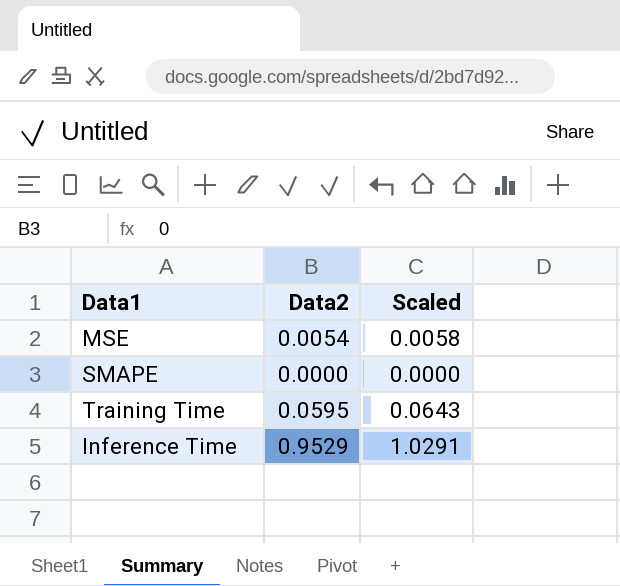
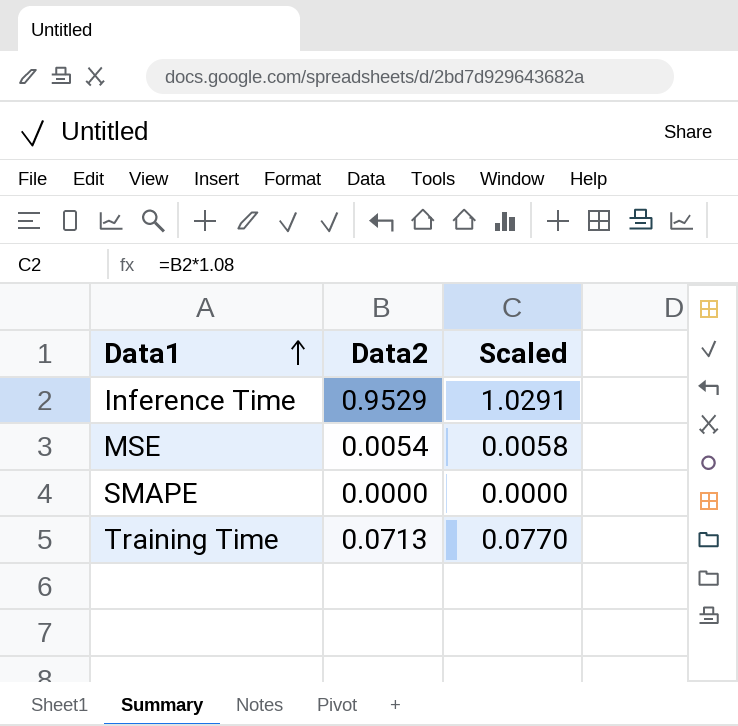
row order: none -> Data1 ascending
Training Time | Data2: 0.0595 -> 0.0713
Training Time | Scaled: 0.0643 -> 0.0770

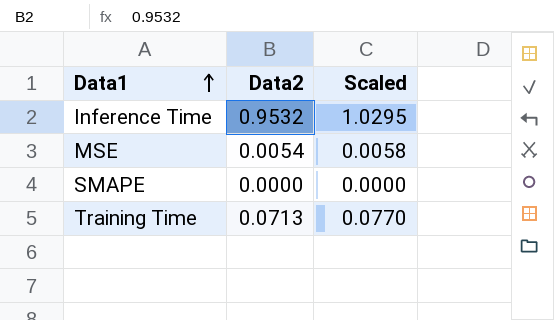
Inference Time | Data2: 0.9529 -> 0.9532
Inference Time | Scaled: 1.0291 -> 1.0295

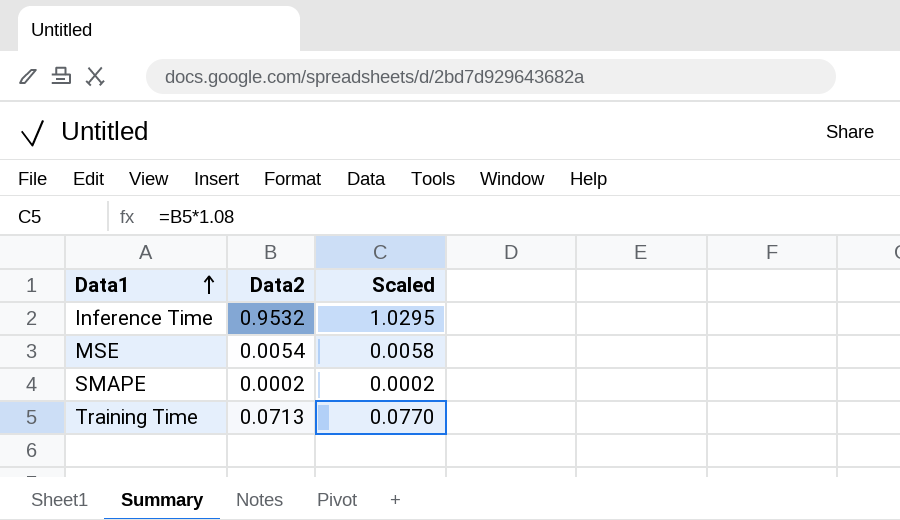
SMAPE | Data2: 0.0000 -> 0.0002
SMAPE | Scaled: 0.0000 -> 0.0002

